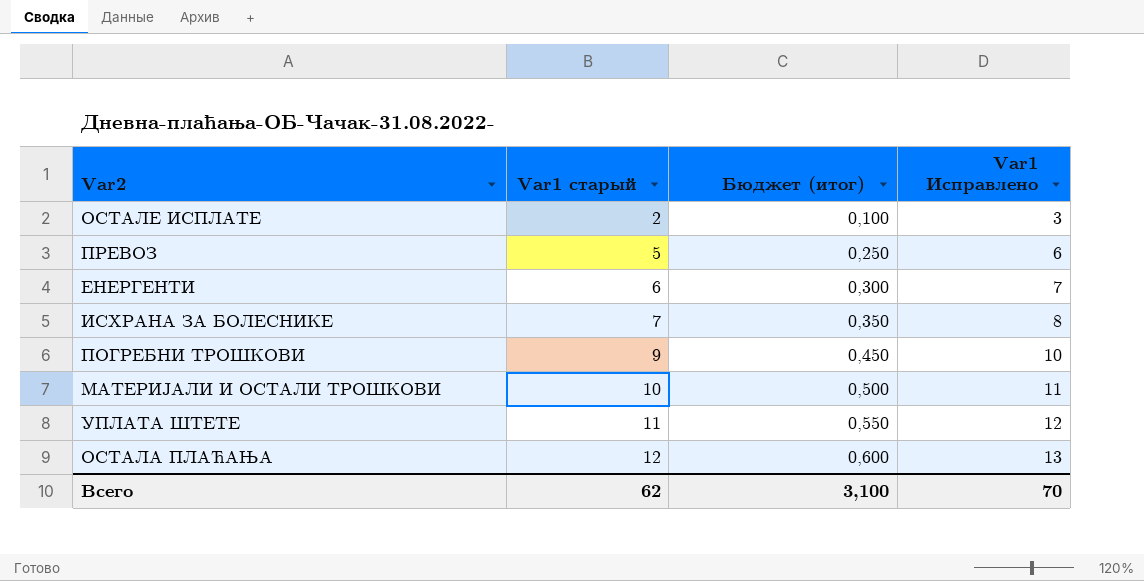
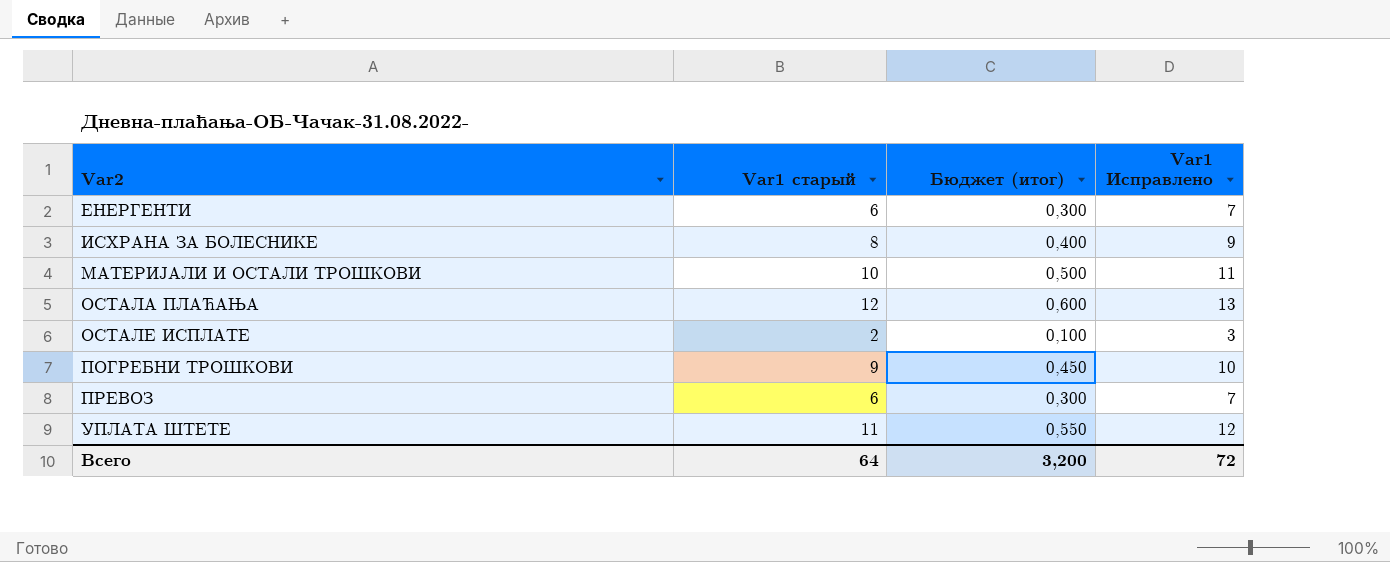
row order: Var1 старый ascending -> Var2 ascending
ИСХРАНА ЗА БОЛЕСНИКЕ | Var1 старый: 7 -> 8
ИСХРАНА ЗА БОЛЕСНИКЕ | Бюджет (итог): 0,350 -> 0,400
ИСХРАНА ЗА БОЛЕСНИКЕ | Var1 Исправлено: 8 -> 9
ПРЕВОЗ | Var1 старый: 5 -> 6
ПРЕВОЗ | Бюджет (итог): 0,250 -> 0,300
ПРЕВОЗ | Var1 Исправлено: 6 -> 7
Всего | Var1 старый: 62 -> 64
Всего | Бюджет (итог): 3,100 -> 3,200
Всего | Var1 Исправлено: 70 -> 72

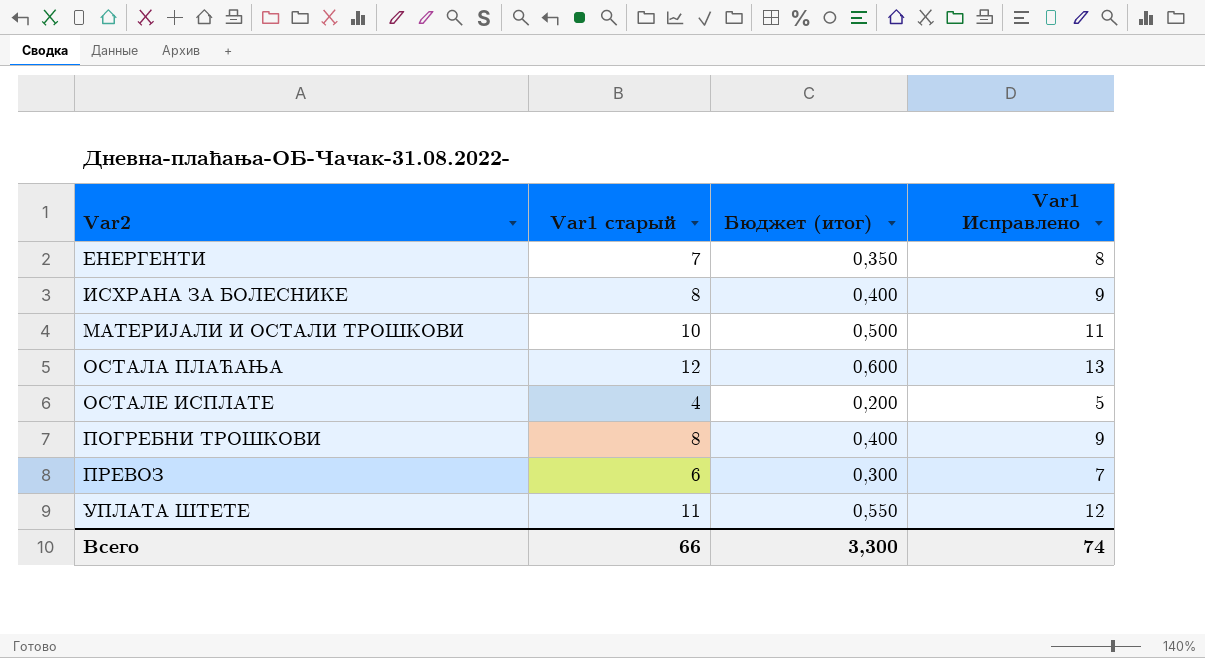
ЕНЕРГЕНТИ | Var1 старый: 6 -> 7
ЕНЕРГЕНТИ | Бюджет (итог): 0,300 -> 0,350
ЕНЕРГЕНТИ | Var1 Исправлено: 7 -> 8
ОСТАЛЕ ИСПЛАТЕ | Var1 старый: 2 -> 4
ОСТАЛЕ ИСПЛАТЕ | Бюджет (итог): 0,100 -> 0,200
ОСТАЛЕ ИСПЛАТЕ | Var1 Исправлено: 3 -> 5
ПОГРЕБНИ ТРОШКОВИ | Var1 старый: 9 -> 8
ПОГРЕБНИ ТРОШКОВИ | Бюджет (итог): 0,450 -> 0,400
ПОГРЕБНИ ТРОШКОВИ | Var1 Исправлено: 10 -> 9
Всего | Var1 старый: 64 -> 66
Всего | Бюджет (итог): 3,200 -> 3,300
Всего | Var1 Исправлено: 72 -> 74

